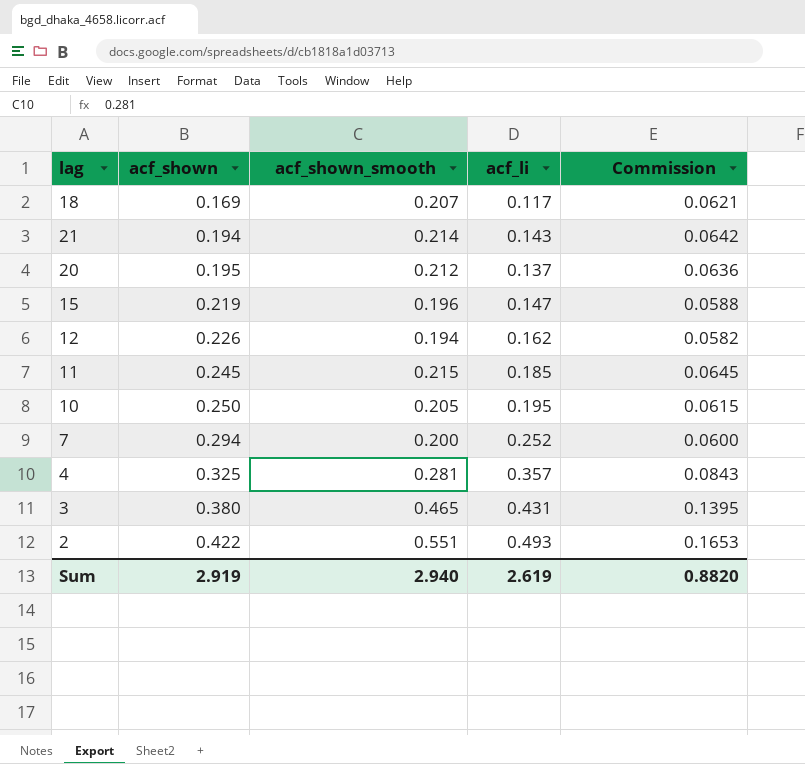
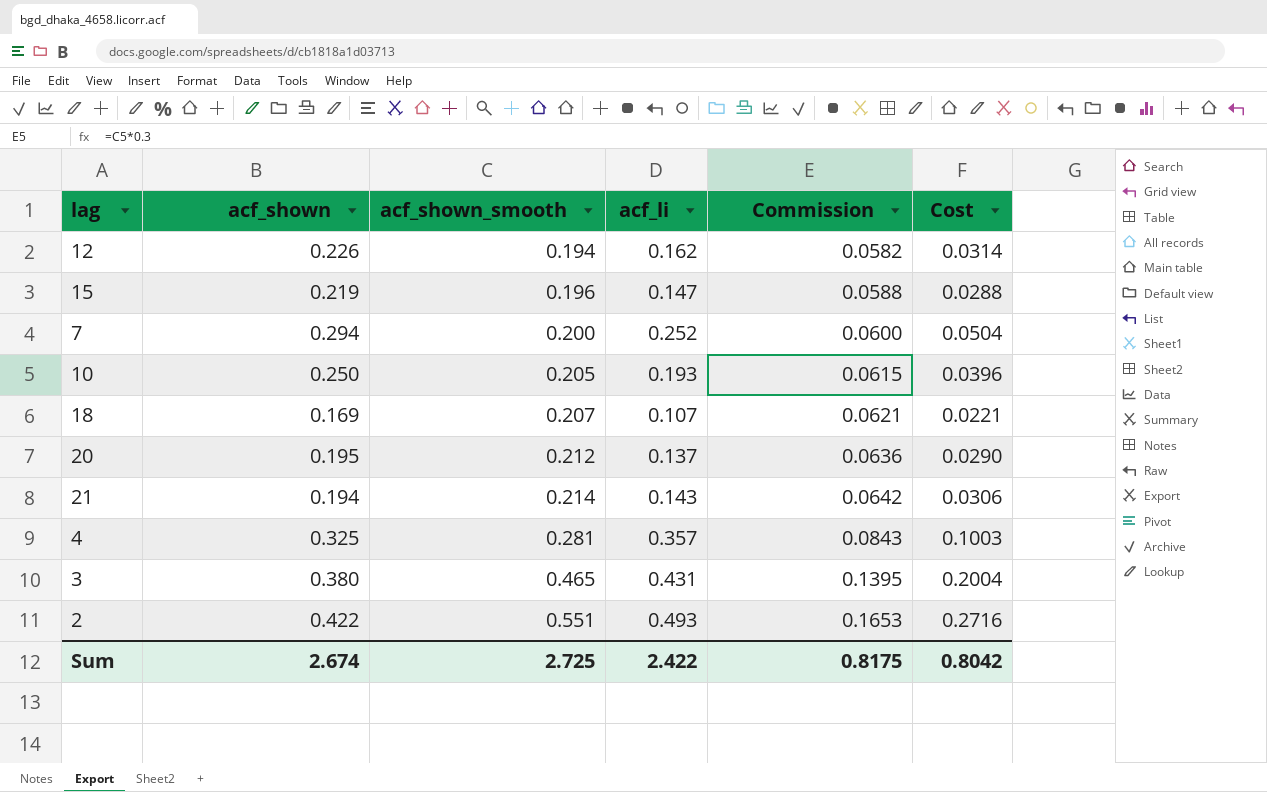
row order: acf_shown ascending -> acf_shown_smooth ascending
column Cost | formula: none -> [acf_shown_smooth] * [acf_li]
row 11: 0.245 | 0.215 | 0.185 | 0.0645 -> none
10 | acf_li: 0.195 -> 0.193
18 | acf_li: 0.117 -> 0.107
Sum | acf_shown: 2.919 -> 2.674
Sum | acf_shown_smooth: 2.940 -> 2.725
Sum | acf_li: 2.619 -> 2.422
Sum | Commission: 0.8820 -> 0.8175

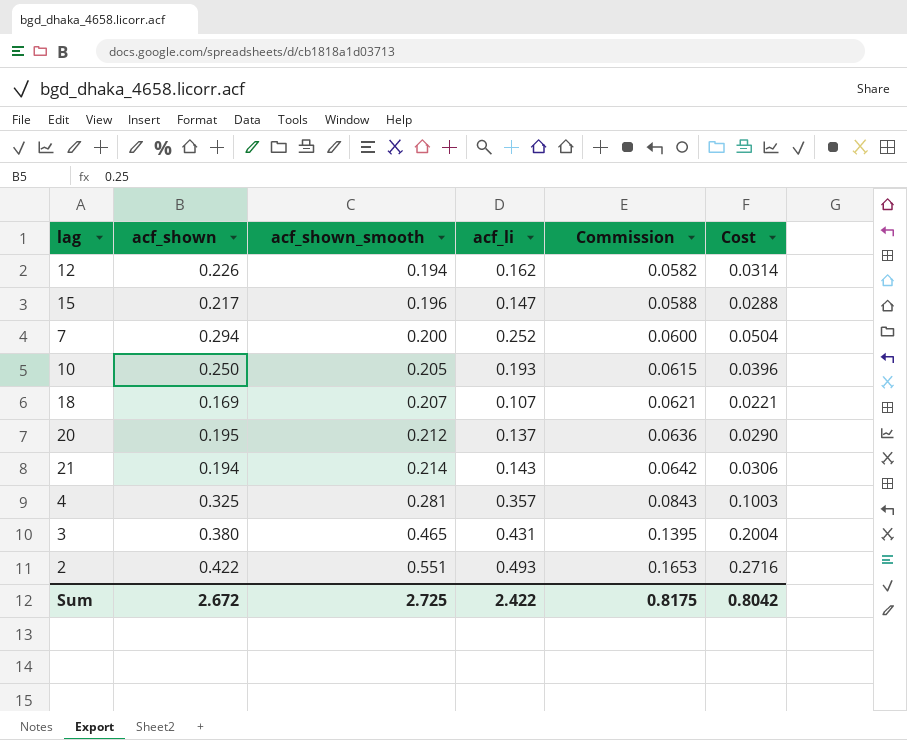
15 | acf_shown: 0.219 -> 0.217
Sum | acf_shown: 2.674 -> 2.672

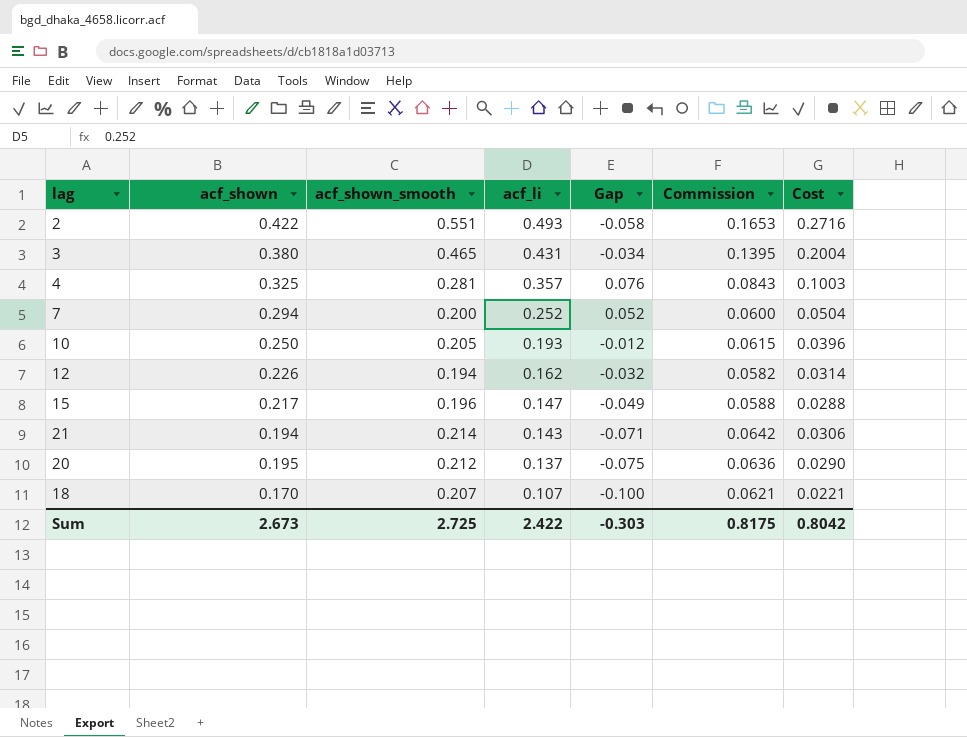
row order: acf_shown_smooth ascending -> acf_li descending
column Gap | formula: none -> [acf_li] - [acf_shown_smooth]
18 | acf_shown: 0.169 -> 0.170
Sum | acf_shown: 2.672 -> 2.673

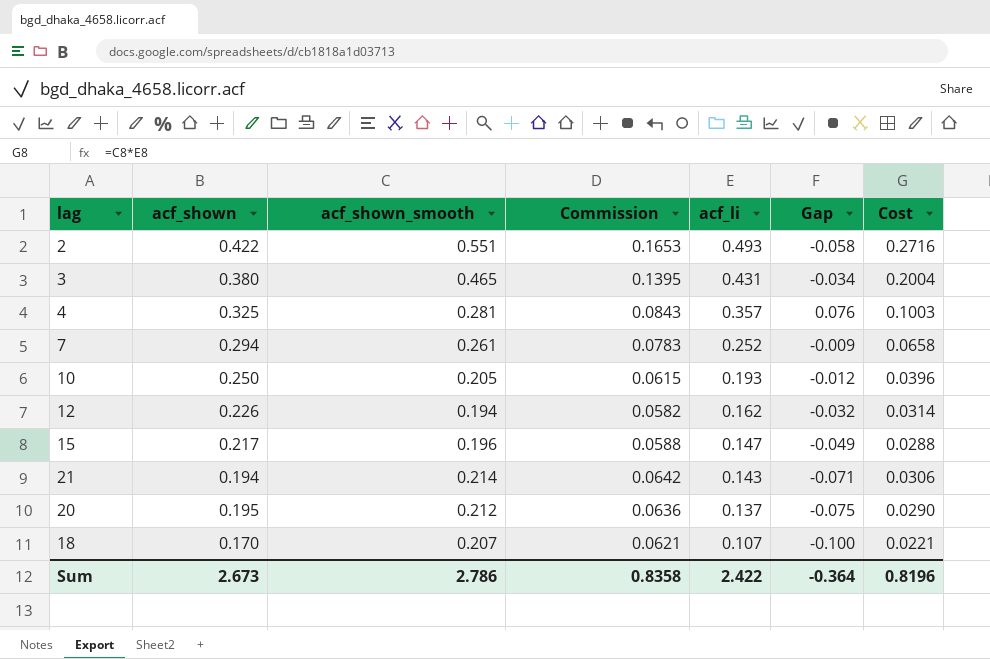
column Commission | position: 6 -> 4
7 | acf_shown_smooth: 0.200 -> 0.261
7 | Commission: 0.0600 -> 0.0783
7 | Gap: 0.052 -> -0.009
7 | Cost: 0.0504 -> 0.0658
Sum | acf_shown_smooth: 2.725 -> 2.786
Sum | Commission: 0.8175 -> 0.8358
Sum | Gap: -0.303 -> -0.364
Sum | Cost: 0.8042 -> 0.8196

